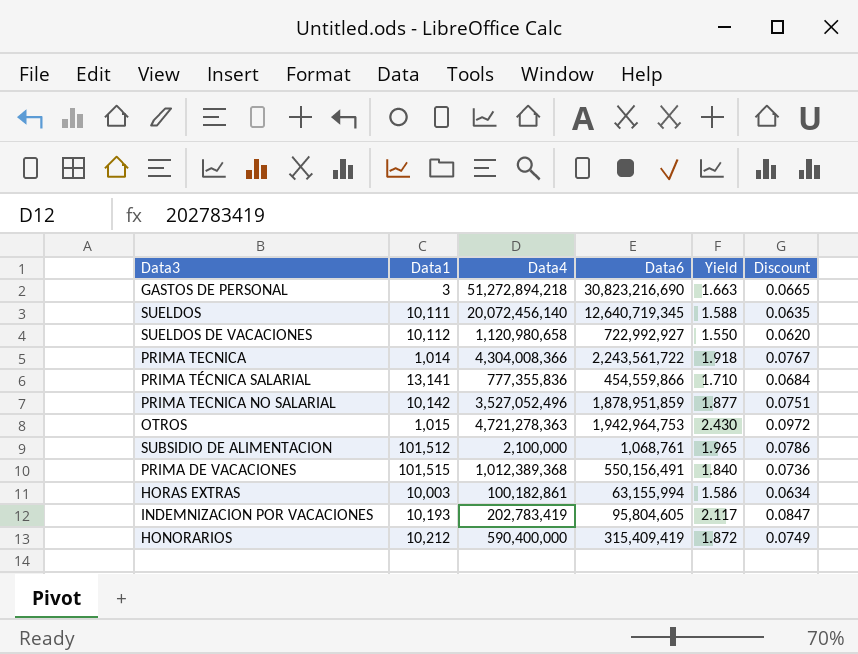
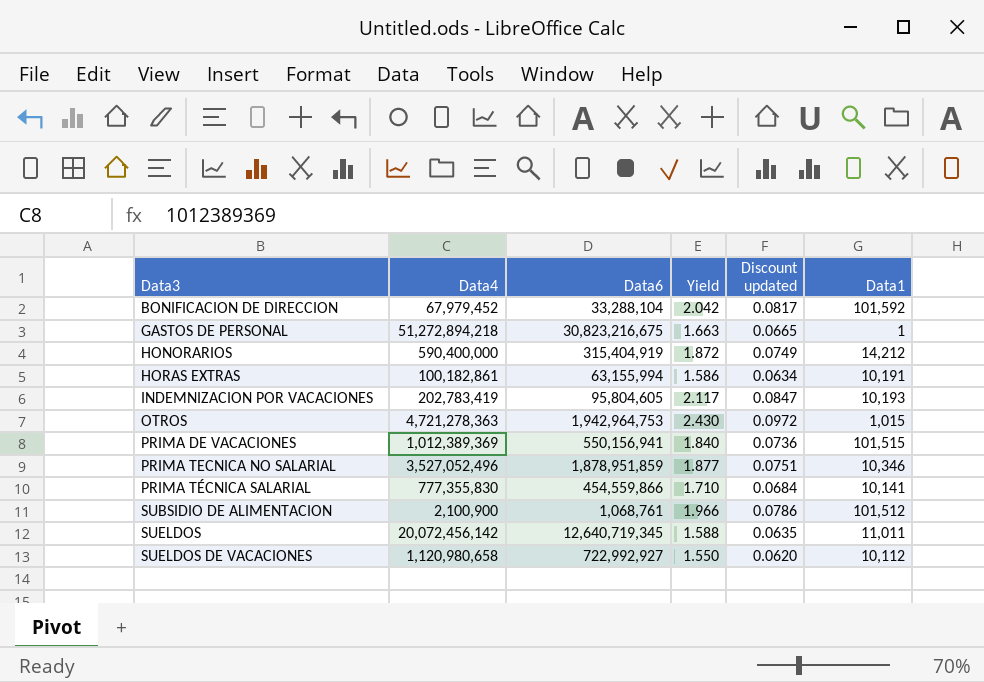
row order: none -> Data3 ascending
column name: Discount -> Discount updated
column Data1 | position: 2 -> 6
row PRIMA TECNICA: 1,014 | 4,304,008,366 | 2,243,561,722 | 1.918 | 0.0767 -> none
row BONIFICACION DE DIRECCION: none -> 67,979,452 | 33,288,104 | 2.042 | 0.0817 | 101,592
GASTOS DE PERSONAL | Data6: 30,823,216,690 -> 30,823,216,675
GASTOS DE PERSONAL | Data1: 3 -> 1
HONORARIOS | Data6: 315,409,419 -> 315,404,919
HONORARIOS | Data1: 10,212 -> 14,212
HORAS EXTRAS | Data1: 10,003 -> 10,191
PRIMA DE VACACIONES | Data4: 1,012,389,368 -> 1,012,389,369
PRIMA DE VACACIONES | Data6: 550,156,491 -> 550,156,941
PRIMA TECNICA NO SALARIAL | Data1: 10,142 -> 10,346
PRIMA TÉCNICA SALARIAL | Data4: 777,355,836 -> 777,355,830
PRIMA TÉCNICA SALARIAL | Data1: 13,141 -> 10,141
SUBSIDIO DE ALIMENTACION | Data4: 2,100,000 -> 2,100,900
SUBSIDIO DE ALIMENTACION | Yield: 1.965 -> 1.966
SUELDOS | Data4: 20,072,456,140 -> 20,072,456,142
SUELDOS | Data1: 10,111 -> 11,011

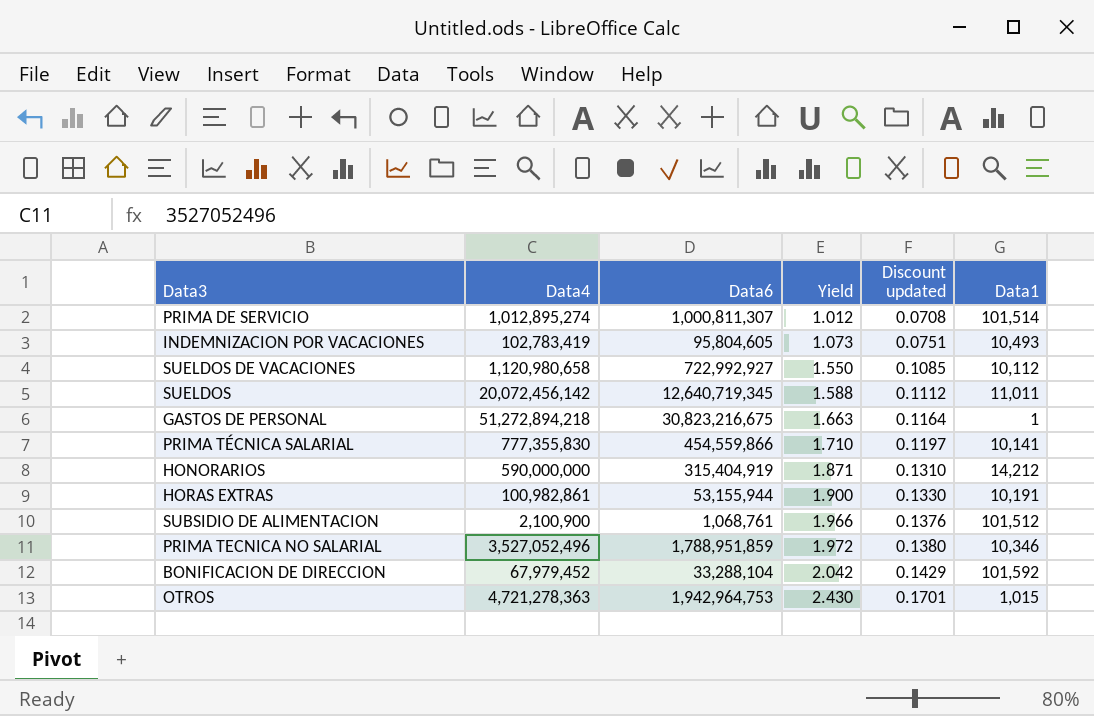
row order: Data3 ascending -> Yield ascending
column Discount updated | formula: [Yield] * 0.04 -> [Yield] * 0.07
row PRIMA DE VACACIONES: 1,012,389,369 | 550,156,941 | 1.840 | 0.0736 | 101,515 -> none
row PRIMA DE SERVICIO: none -> 1,012,895,274 | 1,000,811,307 | 1.012 | 0.0708 | 101,514
INDEMNIZACION POR VACACIONES | Data4: 202,783,419 -> 102,783,419
INDEMNIZACION POR VACACIONES | Yield: 2.117 -> 1.073
INDEMNIZACION POR VACACIONES | Data1: 10,193 -> 10,493
HONORARIOS | Data4: 590,400,000 -> 590,000,000
HONORARIOS | Yield: 1.872 -> 1.871
HORAS EXTRAS | Data4: 100,182,861 -> 100,982,861
HORAS EXTRAS | Data6: 63,155,994 -> 53,155,944
HORAS EXTRAS | Yield: 1.586 -> 1.900
PRIMA TECNICA NO SALARIAL | Data6: 1,878,951,859 -> 1,788,951,859
PRIMA TECNICA NO SALARIAL | Yield: 1.877 -> 1.972

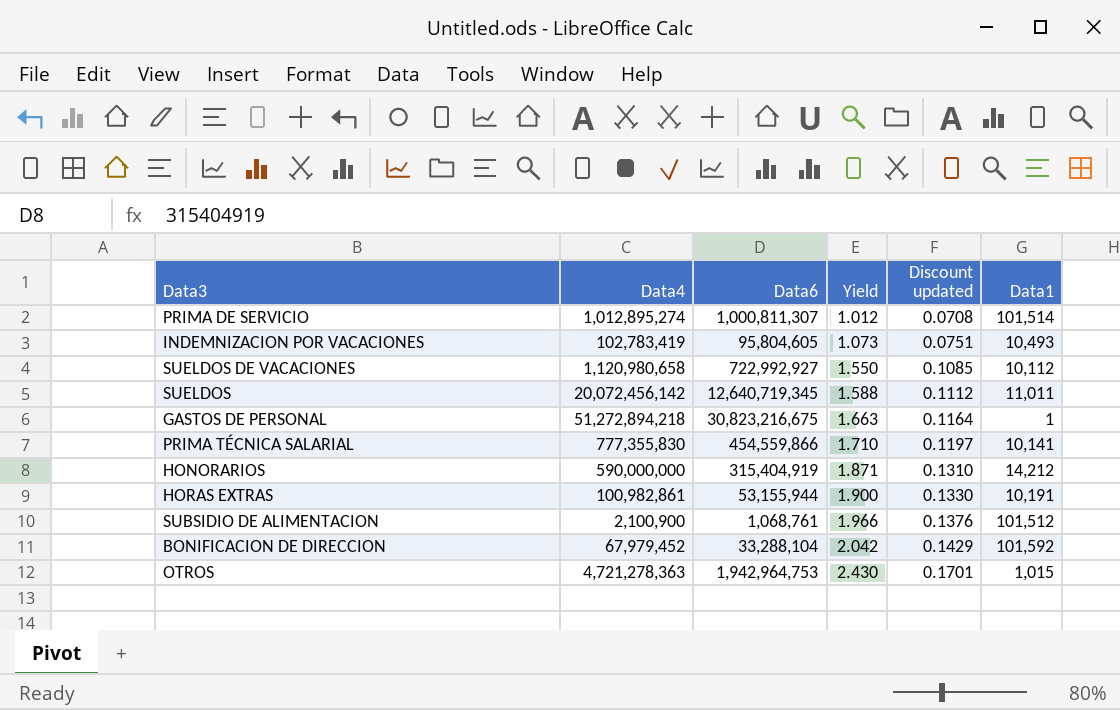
row PRIMA TECNICA NO SALARIAL: 3,527,052,496 | 1,788,951,859 | 1.972 | 0.1380 | 10,346 -> none

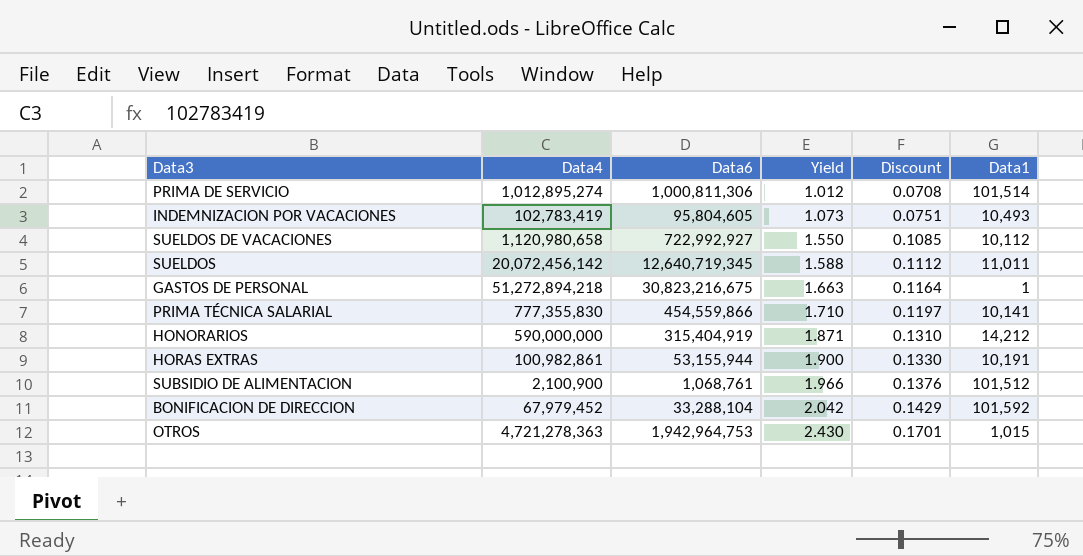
column name: Discount updated -> Discount
PRIMA DE SERVICIO | Data6: 1,000,811,307 -> 1,000,811,306

